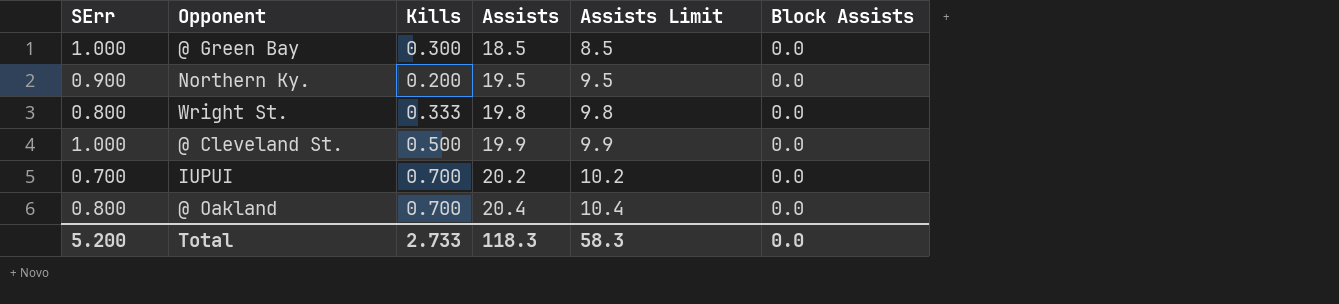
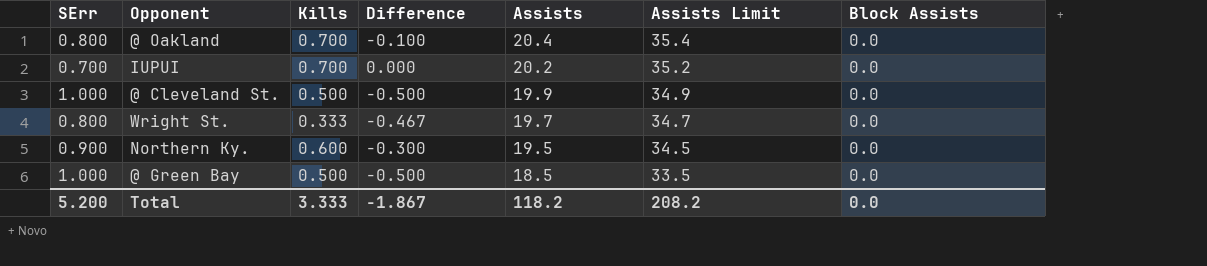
row order: Assists ascending -> Assists descending
column Difference | formula: none -> [Kills] - [SErr]
column Assists Limit | formula: [Assists] - 10 -> [Assists] + 15
Wright St. | Assists: 19.8 -> 19.7
Northern Ky. | Kills: 0.200 -> 0.600
@ Green Bay | Kills: 0.300 -> 0.500
Total | Kills: 2.733 -> 3.333
Total | Assists: 118.3 -> 118.2
Total | Assists Limit: 58.3 -> 208.2

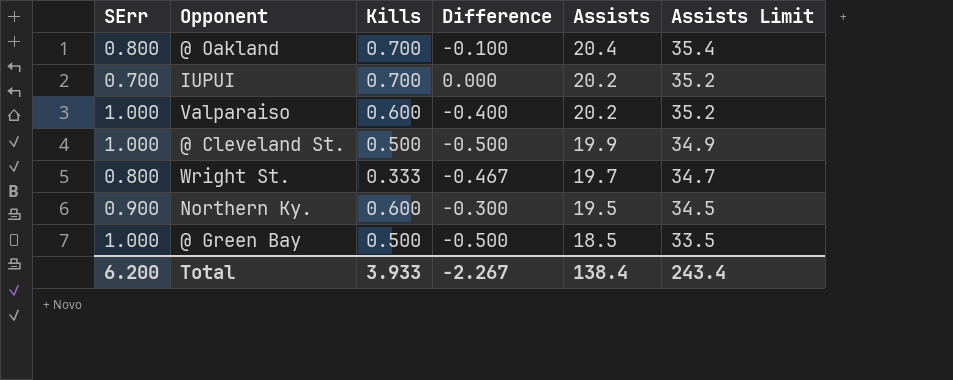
column Block Assists | position: 7 -> none
row Valparaiso: none -> 1.000 | 0.600 | -0.400 | 20.2 | 35.2
Total | SErr: 5.200 -> 6.200
Total | Kills: 3.333 -> 3.933
Total | Difference: -1.867 -> -2.267
Total | Assists: 118.2 -> 138.4
Total | Assists Limit: 208.2 -> 243.4

